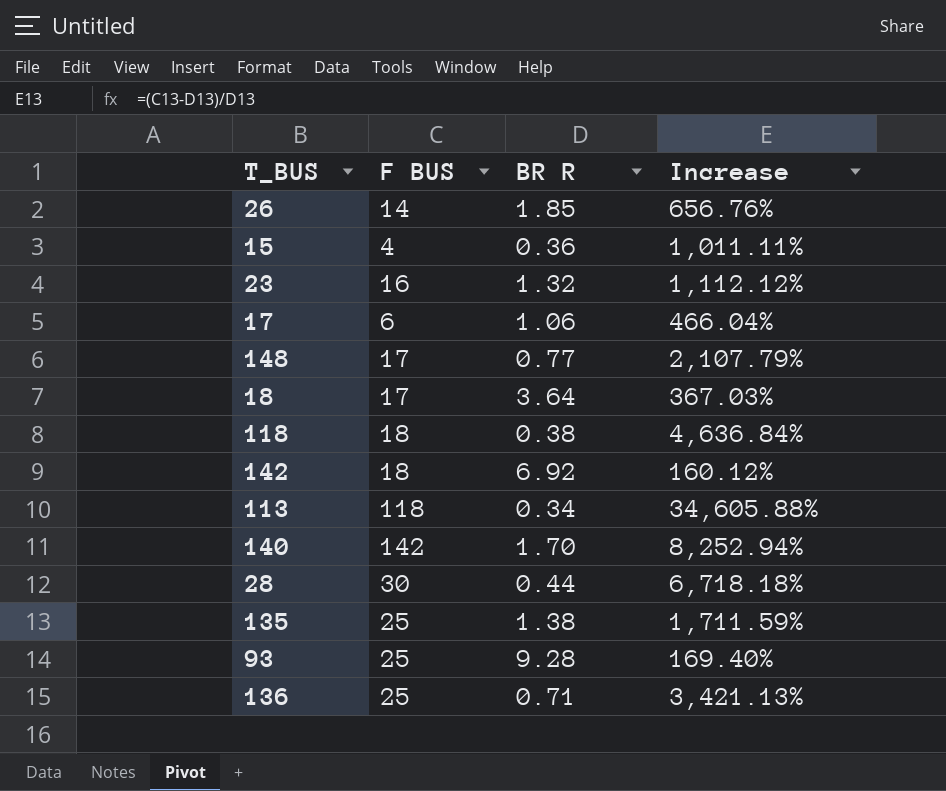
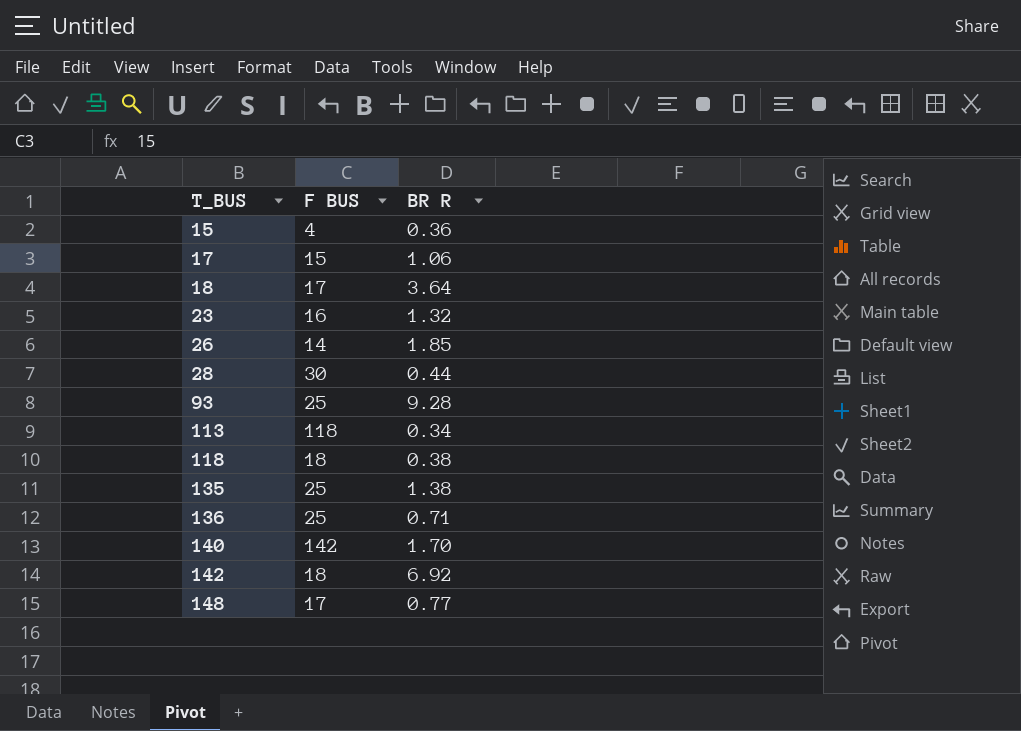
row order: none -> T_BUS ascending
column Increase | formula: ([F BUS] - [BR R]) / [BR R] -> none
17 | F BUS: 6 -> 15

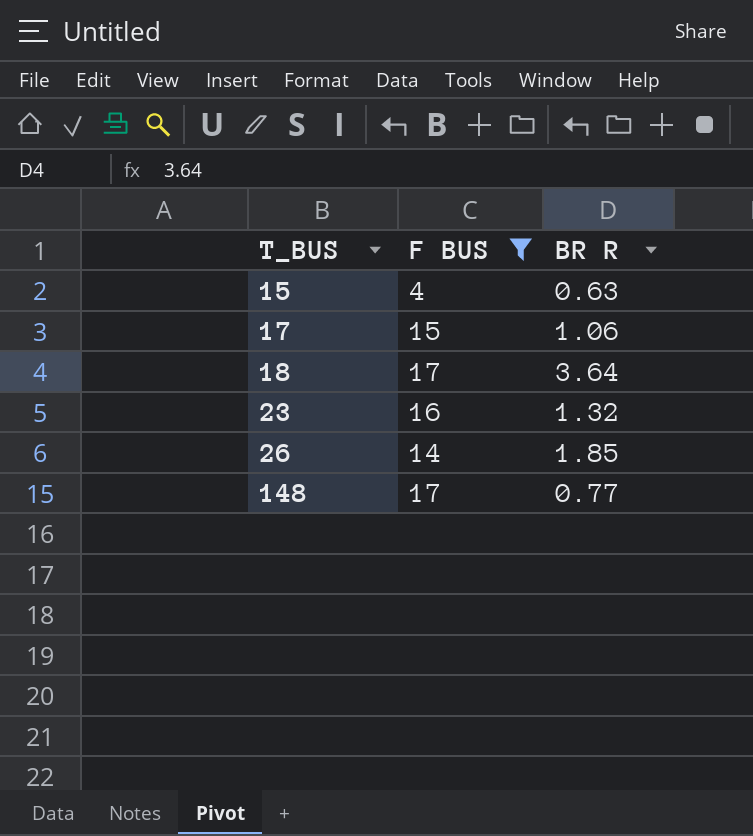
filter: none -> F BUS <= 17
15 | BR R: 0.36 -> 0.63

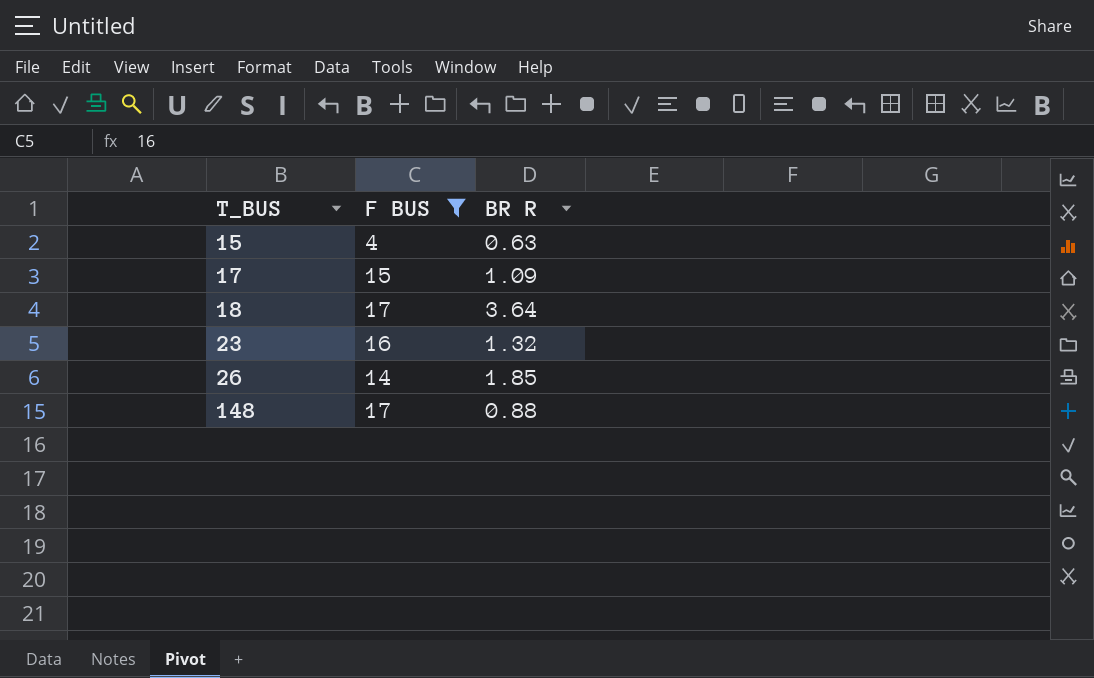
17 | BR R: 1.06 -> 1.09
148 | BR R: 0.77 -> 0.88

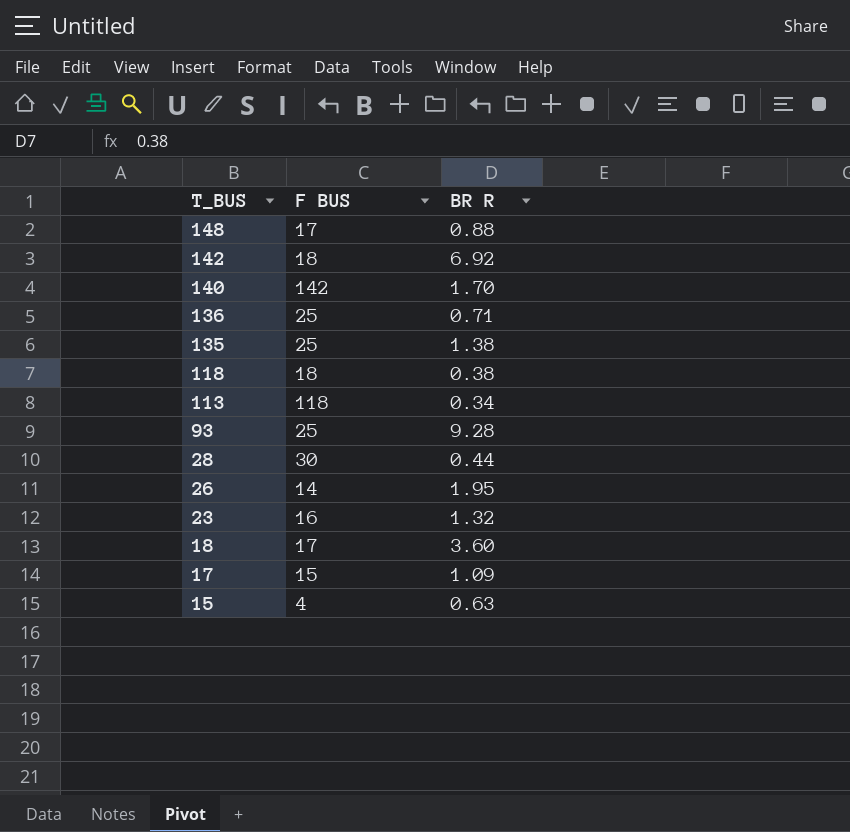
filter: F BUS <= 17 -> none
row order: T_BUS ascending -> T_BUS descending
26 | BR R: 1.85 -> 1.95
18 | BR R: 3.64 -> 3.60

